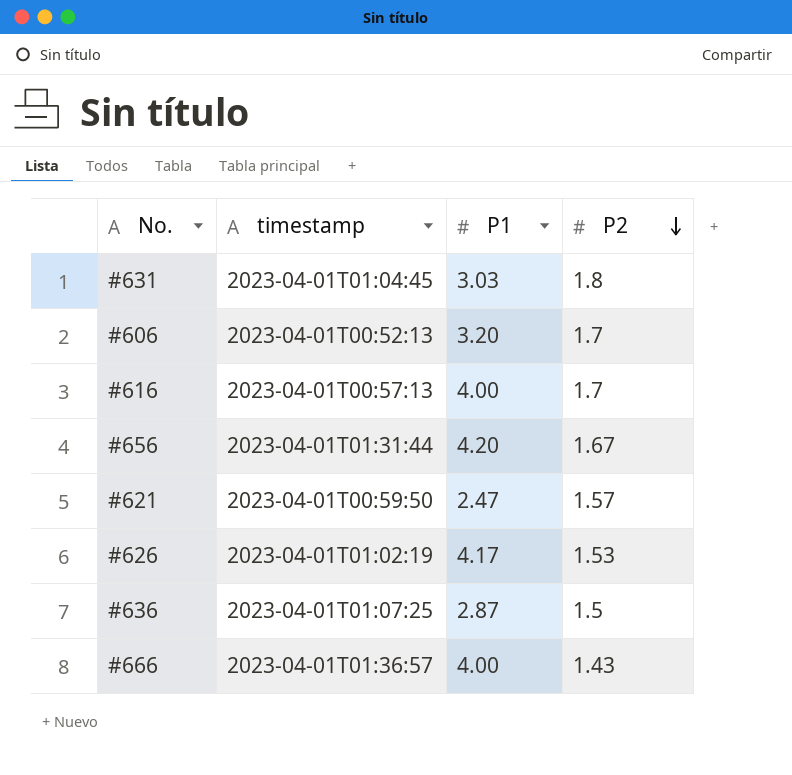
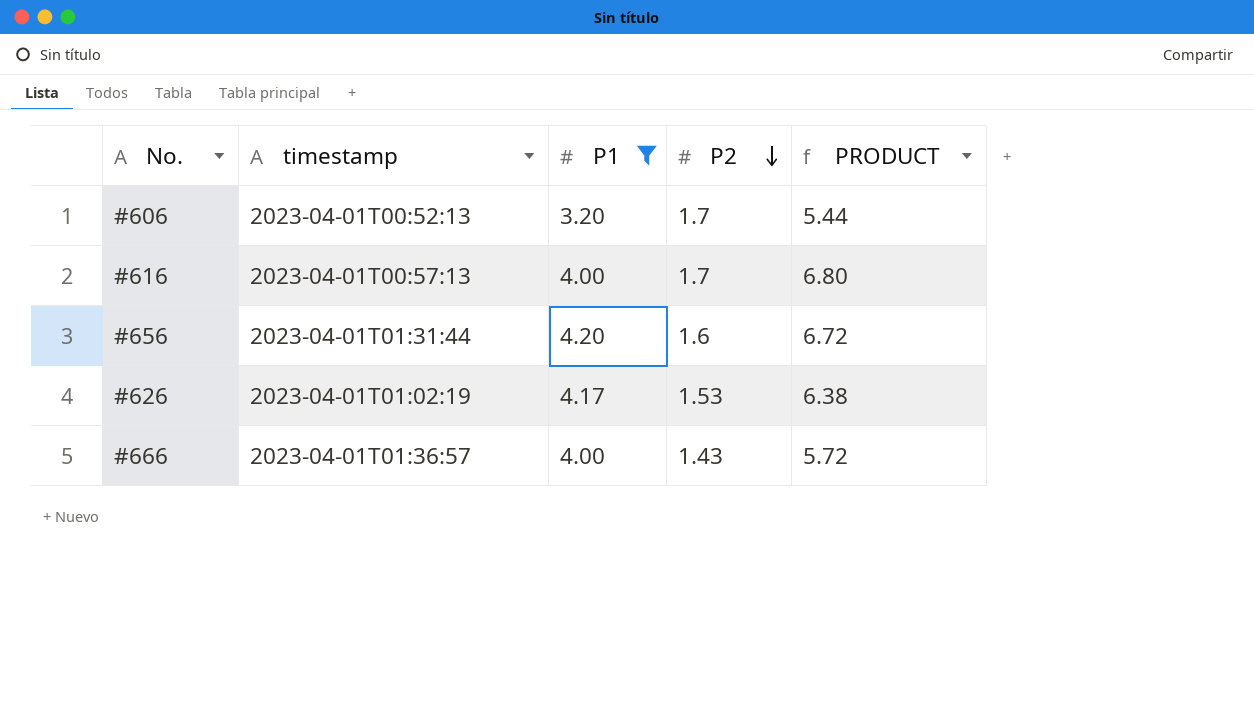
filter: none -> P1 >= 3.20
column PRODUCT | formula: none -> [P1] * [P2]
#656 | P2: 1.67 -> 1.6

